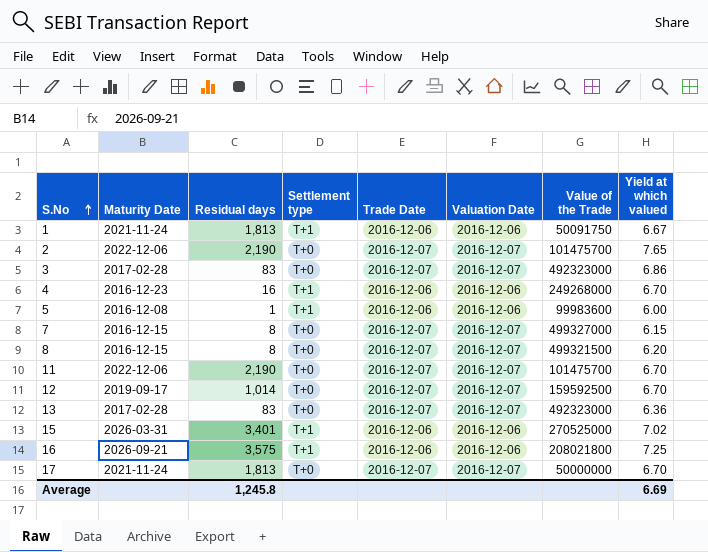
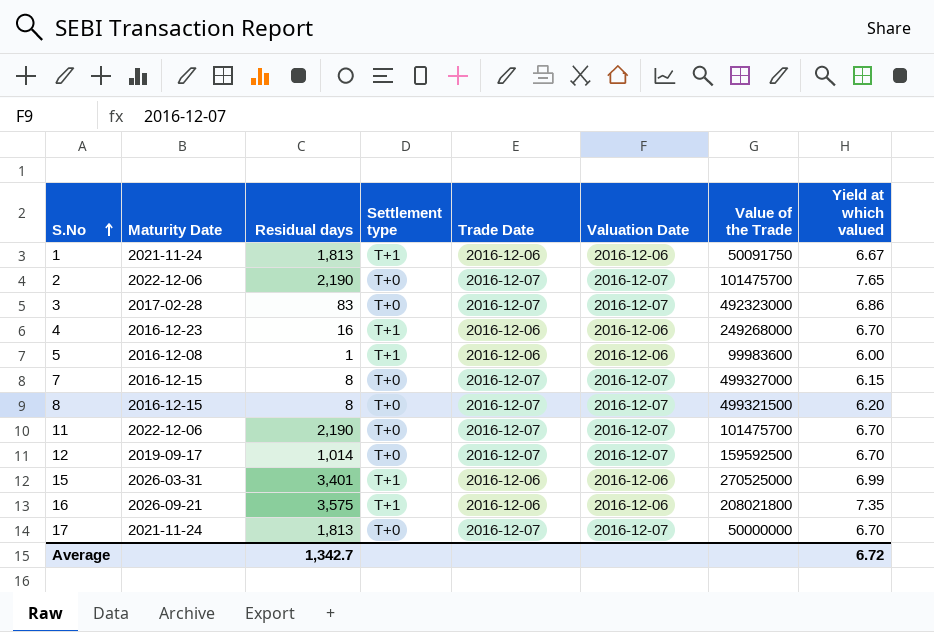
row 13: 2017-02-28 | 83 | T+0 | 2016-12-07 | 2016-12-07 | 492323000 | 6.36 -> none
15 | Yield at which valued: 7.02 -> 6.99
16 | Yield at which valued: 7.25 -> 7.35
Average | Residual days: 1,245.8 -> 1,342.7
Average | Yield at which valued: 6.69 -> 6.72

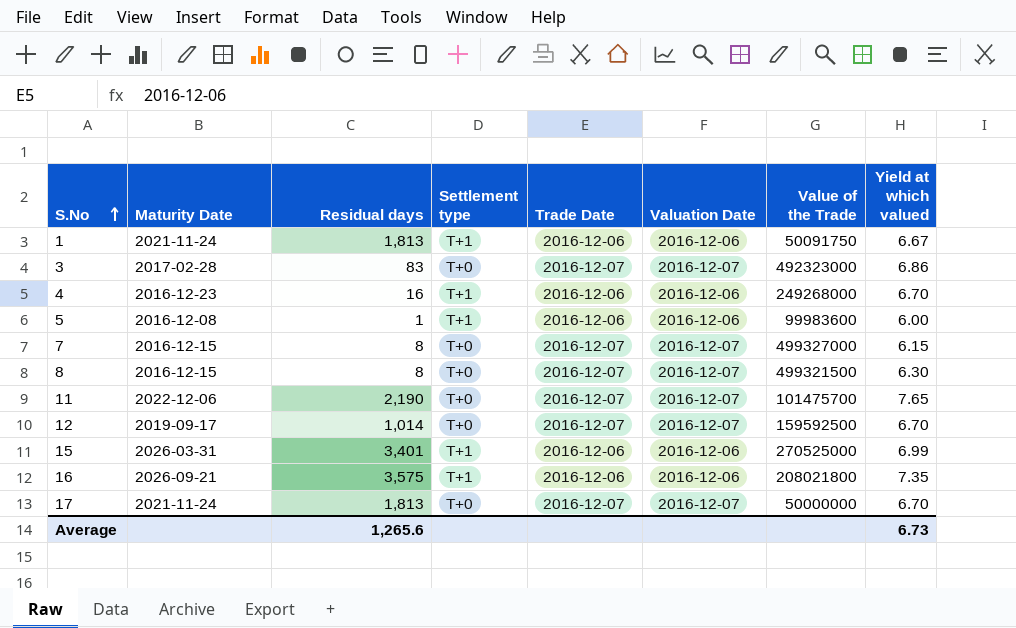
row 2: 2022-12-06 | 2,190 | T+0 | 2016-12-07 | 2016-12-07 | 101475700 | 7.65 -> none
8 | Yield at which valued: 6.20 -> 6.30
11 | Yield at which valued: 6.70 -> 7.65
Average | Residual days: 1,342.7 -> 1,265.6
Average | Yield at which valued: 6.72 -> 6.73

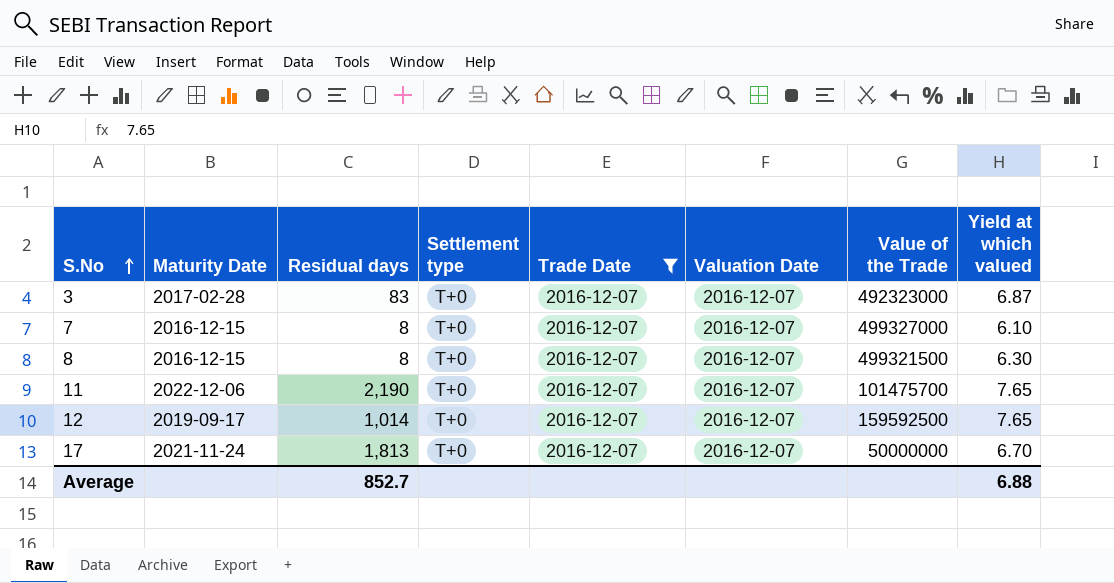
filter: none -> Trade Date = 2016-12-07
3 | Yield at which valued: 6.86 -> 6.87
7 | Yield at which valued: 6.15 -> 6.10
12 | Yield at which valued: 6.70 -> 7.65
Average | Residual days: 1,265.6 -> 852.7
Average | Yield at which valued: 6.73 -> 6.88

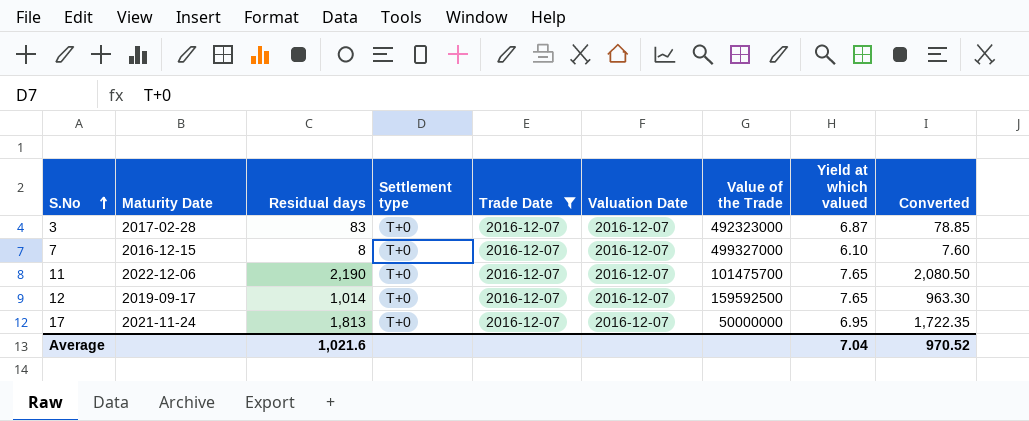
column Converted | formula: none -> [Residual days] * 0.95
row 8: 2016-12-15 | 8 | T+0 | 2016-12-07 | 2016-12-07 | 499321500 | 6.30 -> none
17 | Yield at which valued: 6.70 -> 6.95
Average | Residual days: 852.7 -> 1,021.6
Average | Yield at which valued: 6.88 -> 7.04

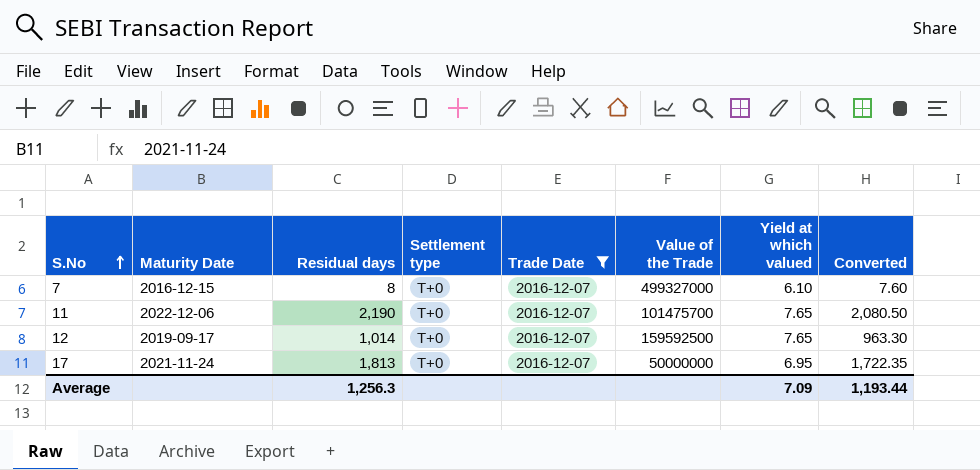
column Valuation Date | position: 6 -> none
row 3: 2017-02-28 | 83 | T+0 | 2016-12-07 | 2016-12-07 | 492323000 | 6.87 | 78.85 -> none
Average | Residual days: 1,021.6 -> 1,256.3
Average | Yield at which valued: 7.04 -> 7.09
Average | Converted: 970.52 -> 1,193.44

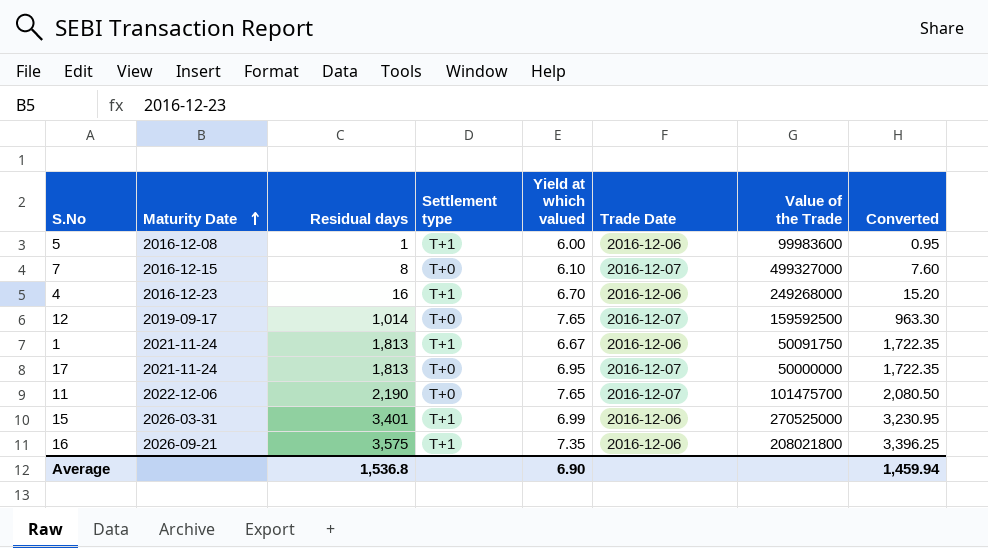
filter: Trade Date = 2016-12-07 -> none
row order: S.No ascending -> Maturity Date ascending
column Yield at which valued | position: 7 -> 5
Average | Residual days: 1,256.3 -> 1,536.8
Average | Yield at which valued: 7.09 -> 6.90
Average | Converted: 1,193.44 -> 1,459.94

